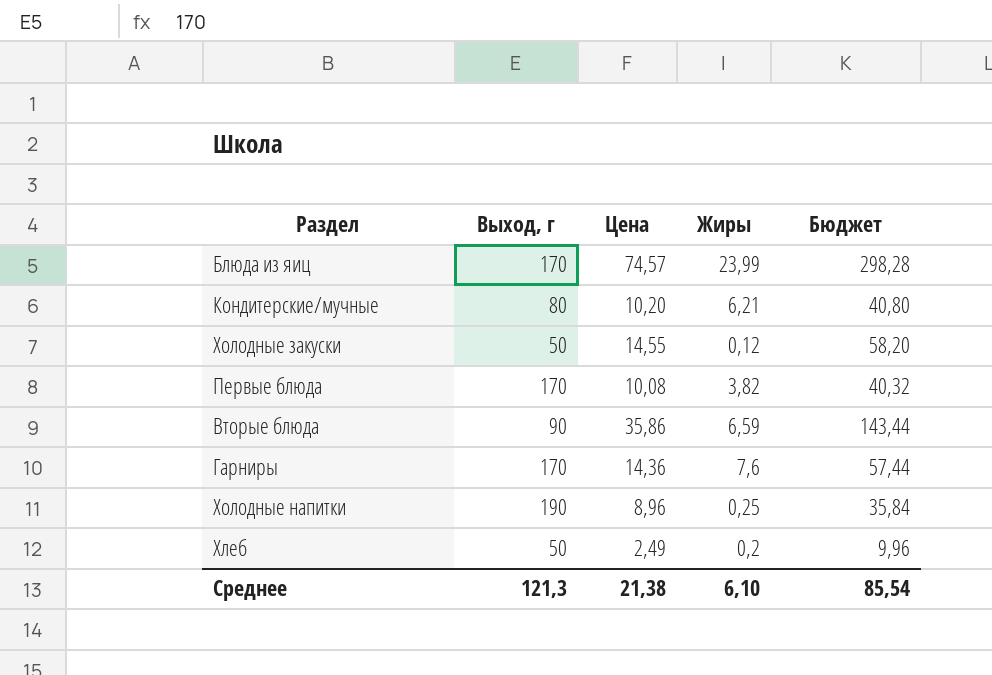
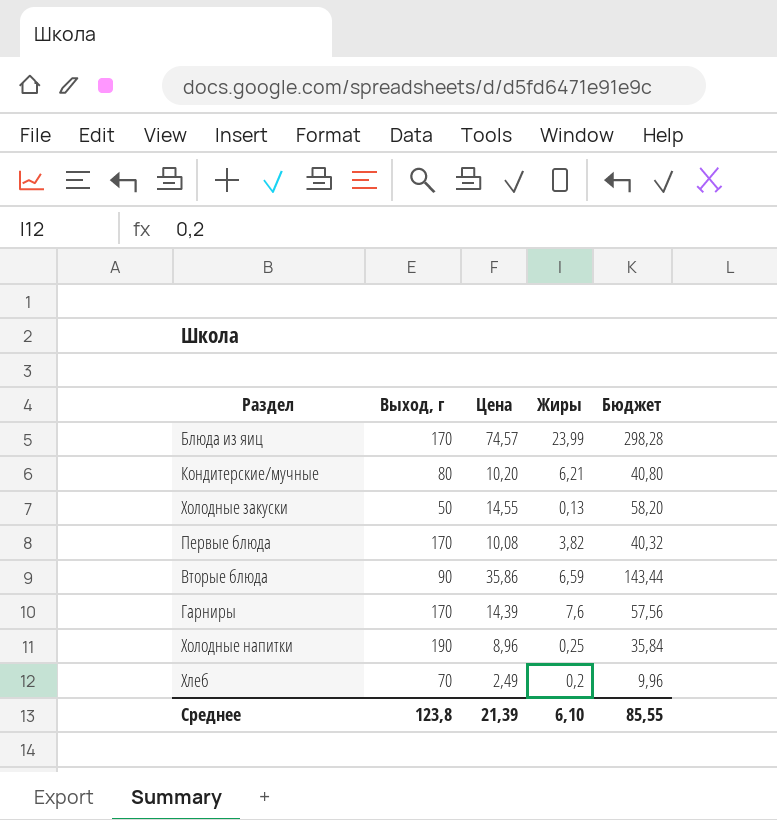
Холодные закуски | Жиры: 0,12 -> 0,13
Гарниры | Цена: 14,36 -> 14,39
Гарниры | Бюджет: 57,44 -> 57,56
Хлеб | Выход, г: 50 -> 70
Среднее | Выход, г: 121,3 -> 123,8
Среднее | Цена: 21,38 -> 21,39
Среднее | Бюджет: 85,54 -> 85,55

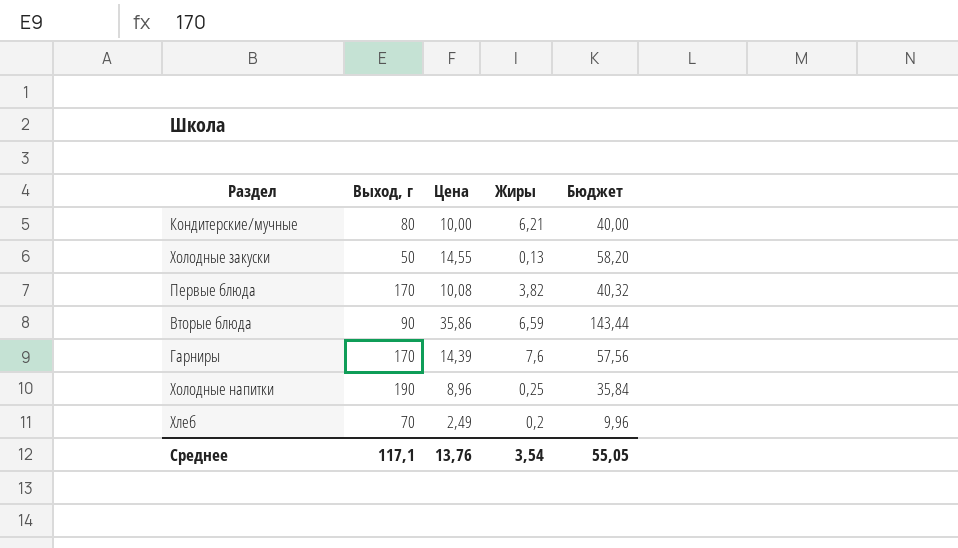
row Блюда из яиц: 170 | 74,57 | 23,99 | 298,28 -> none
Кондитерские/мучные | Цена: 10,20 -> 10,00
Кондитерские/мучные | Бюджет: 40,80 -> 40,00
Среднее | Выход, г: 123,8 -> 117,1
Среднее | Цена: 21,39 -> 13,76
Среднее | Жиры: 6,10 -> 3,54
Среднее | Бюджет: 85,55 -> 55,05

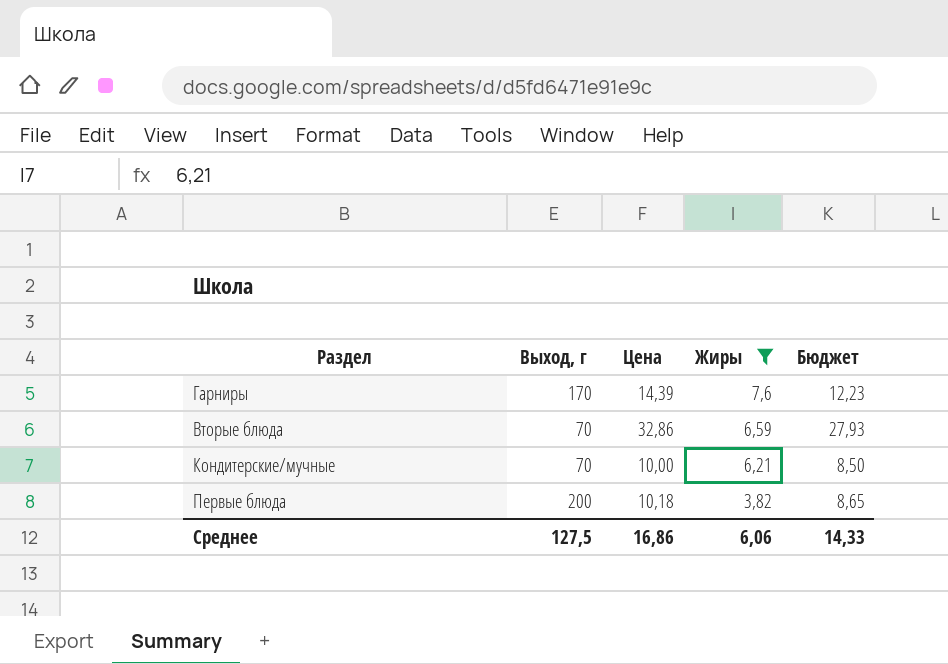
filter: none -> Жиры >= 3,82
row order: none -> Жиры descending
column Бюджет | formula: [Цена] * 4 -> [Цена] * 0,85
Вторые блюда | Выход, г: 90 -> 70
Вторые блюда | Цена: 35,86 -> 32,86
Кондитерские/мучные | Выход, г: 80 -> 70
Первые блюда | Выход, г: 170 -> 200
Первые блюда | Цена: 10,08 -> 10,18
Среднее | Выход, г: 117,1 -> 127,5
Среднее | Цена: 13,76 -> 16,86
Среднее | Жиры: 3,54 -> 6,06
Среднее | Бюджет: 55,05 -> 14,33

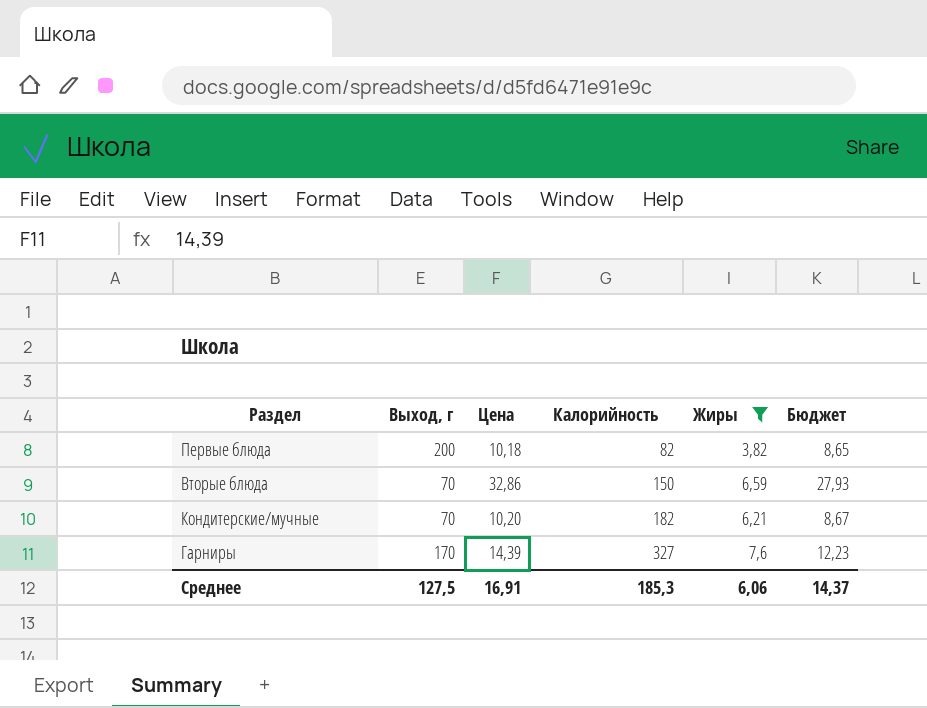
row order: Жиры descending -> Калорийность ascending
column Калорийность | position: none -> 4
Кондитерские/мучные | Цена: 10,00 -> 10,20
Кондитерские/мучные | Бюджет: 8,50 -> 8,67
Среднее | Цена: 16,86 -> 16,91
Среднее | Бюджет: 14,33 -> 14,37

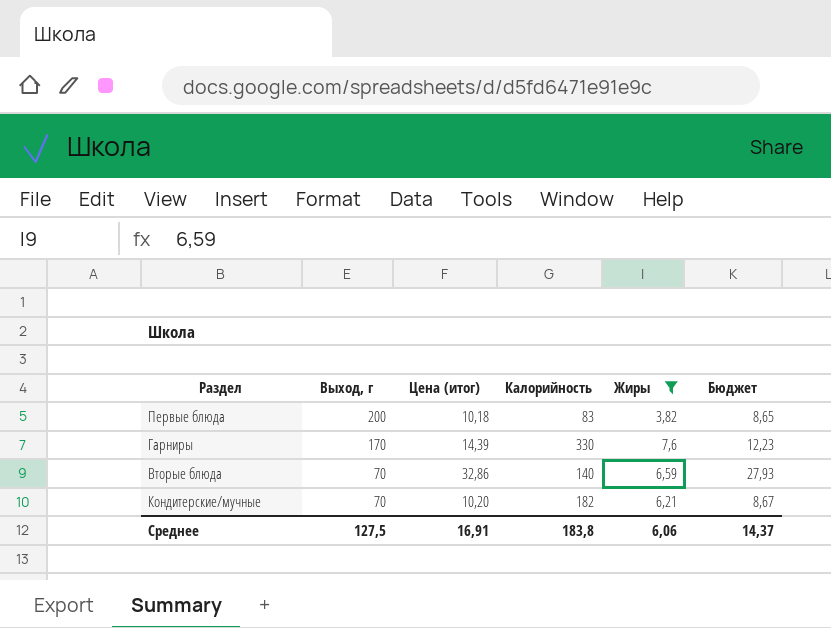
row order: Калорийность ascending -> Выход, г descending
column name: Цена -> Цена (итог)
Первые блюда | Калорийность: 82 -> 83
Гарниры | Калорийность: 327 -> 330
Вторые блюда | Калорийность: 150 -> 140
Среднее | Калорийность: 185,3 -> 183,8

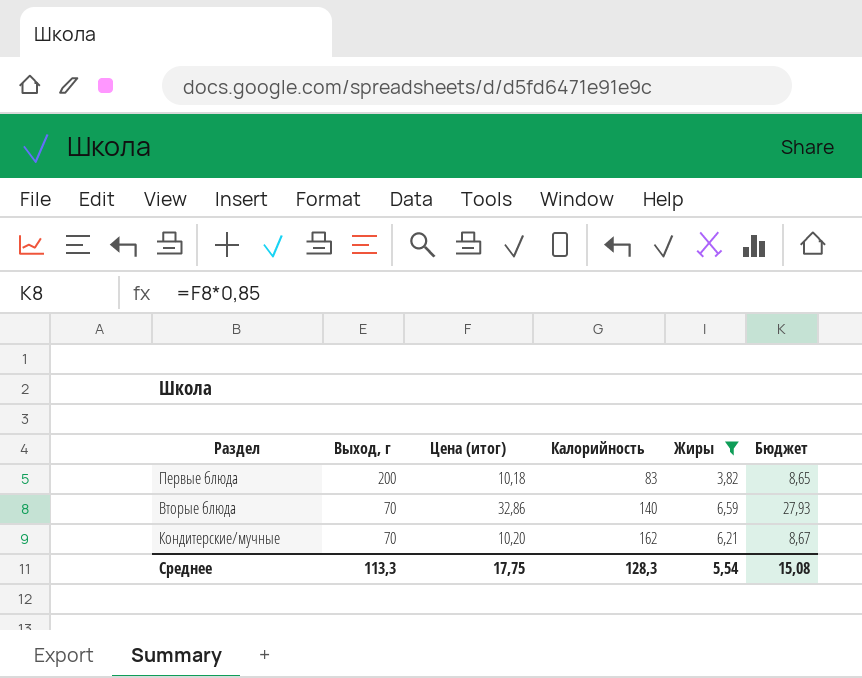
row Гарниры: 170 | 14,39 | 330 | 7,6 | 12,23 -> none
Кондитерские/мучные | Калорийность: 182 -> 162
Среднее | Выход, г: 127,5 -> 113,3
Среднее | Цена (итог): 16,91 -> 17,75
Среднее | Калорийность: 183,8 -> 128,3
Среднее | Жиры: 6,06 -> 5,54
Среднее | Бюджет: 14,37 -> 15,08

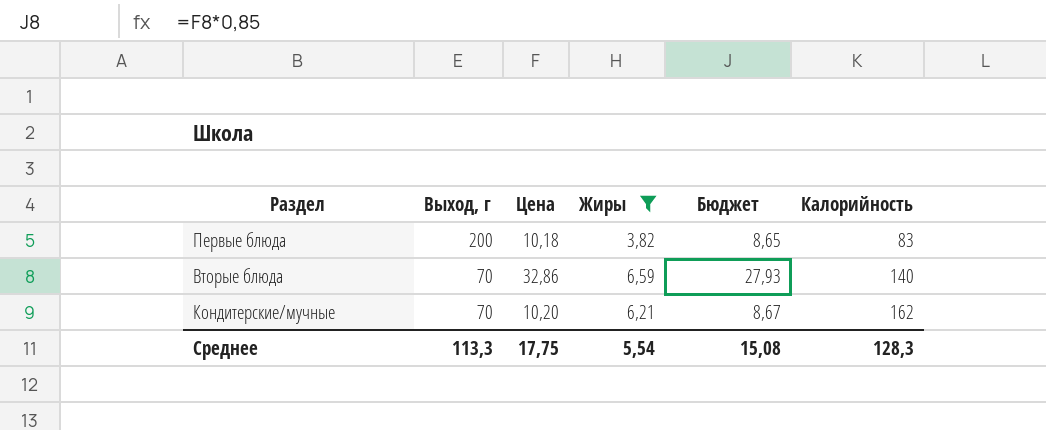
column name: Цена (итог) -> Цена
column Калорийность | position: 4 -> 6

